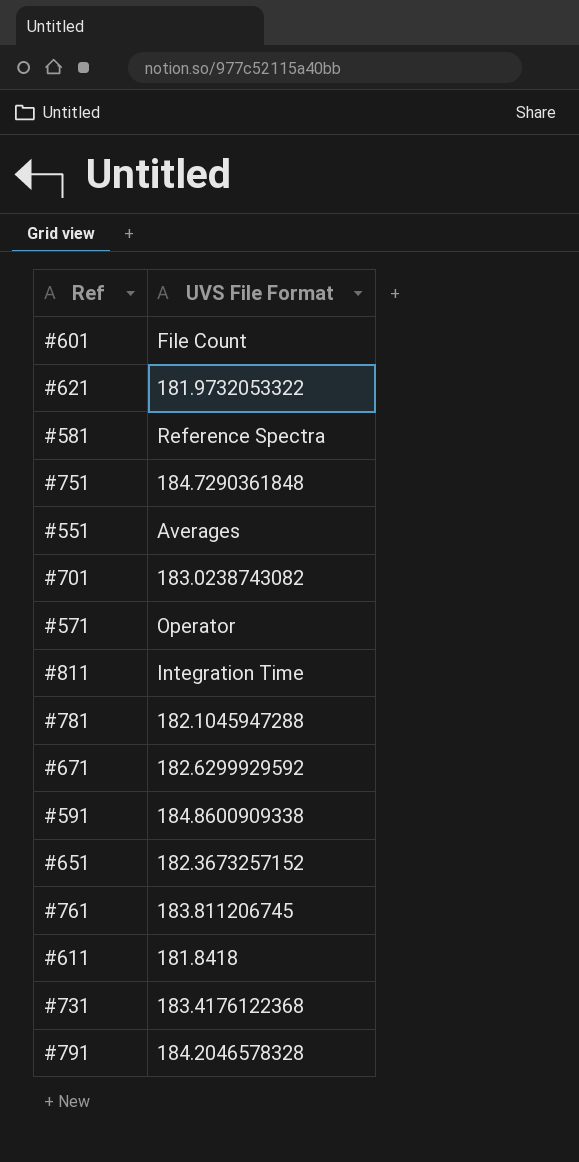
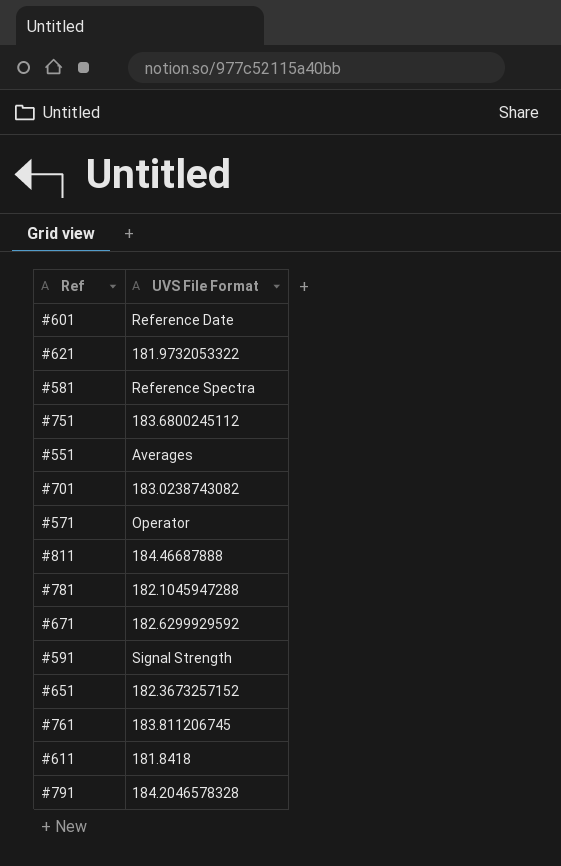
row #731: 183.4176122368 -> none
#601 | UVS File Format: File Count -> Reference Date
#751 | UVS File Format: 184.7290361848 -> 183.6800245112
#811 | UVS File Format: Integration Time -> 184.46687888
#591 | UVS File Format: 184.8600909338 -> Signal Strength

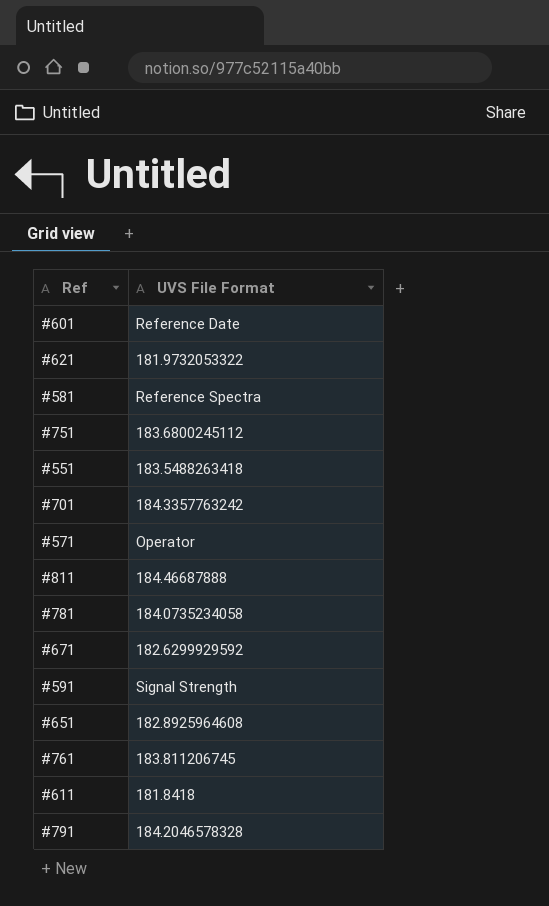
#551 | UVS File Format: Averages -> 183.5488263418
#701 | UVS File Format: 183.0238743082 -> 184.3357763242
#781 | UVS File Format: 182.1045947288 -> 184.0735234058
#651 | UVS File Format: 182.3673257152 -> 182.8925964608

